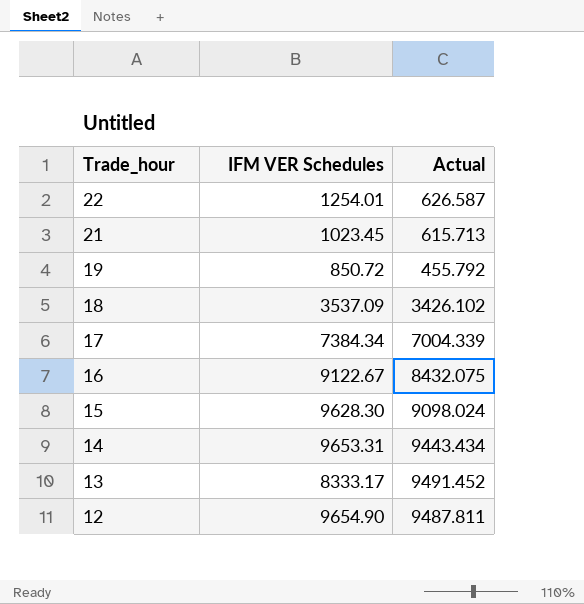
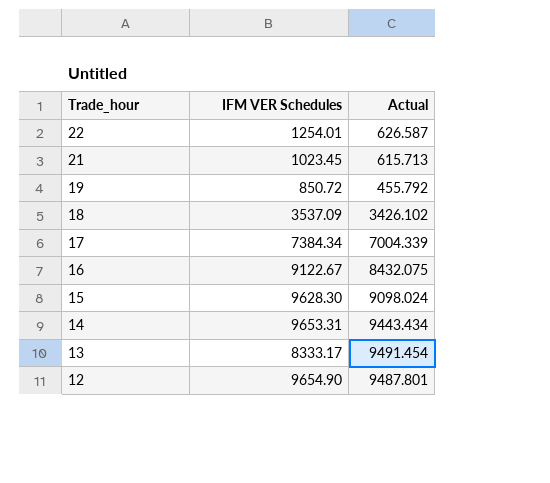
13 | Actual: 9491.452 -> 9491.454
12 | Actual: 9487.811 -> 9487.801

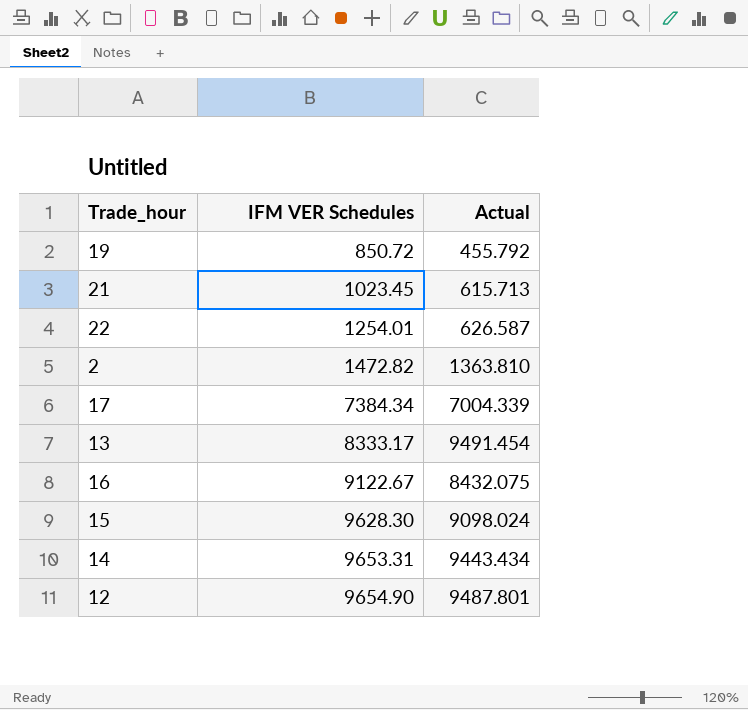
row order: Trade_hour descending -> IFM VER Schedules ascending
row 18: 3537.09 | 3426.102 -> none
row 2: none -> 1472.82 | 1363.810

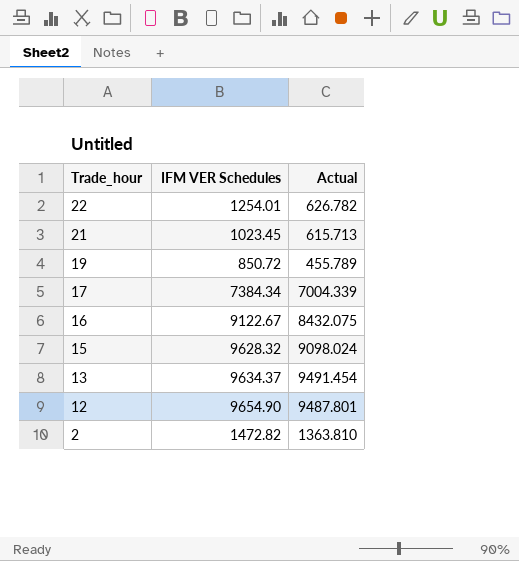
row order: IFM VER Schedules ascending -> Trade_hour descending
row 14: 9653.31 | 9443.434 -> none
22 | Actual: 626.587 -> 626.782
19 | Actual: 455.792 -> 455.789
15 | IFM VER Schedules: 9628.30 -> 9628.32
13 | IFM VER Schedules: 8333.17 -> 9634.37

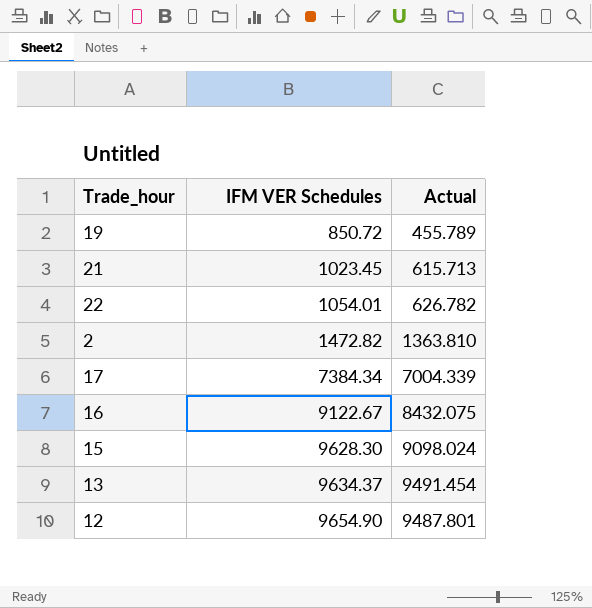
row order: Trade_hour descending -> IFM VER Schedules ascending
22 | IFM VER Schedules: 1254.01 -> 1054.01
15 | IFM VER Schedules: 9628.32 -> 9628.30

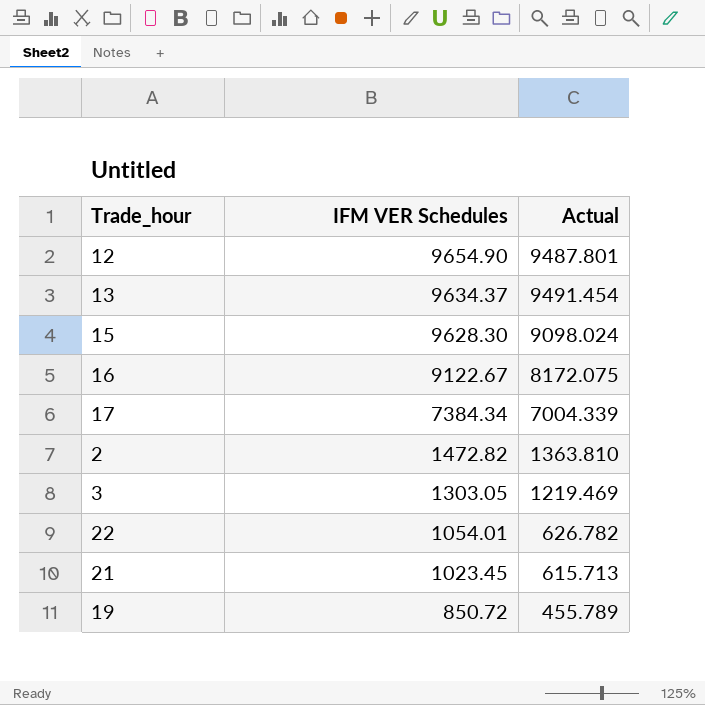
row order: IFM VER Schedules ascending -> IFM VER Schedules descending
16 | Actual: 8432.075 -> 8172.075
row 3: none -> 1303.05 | 1219.469

